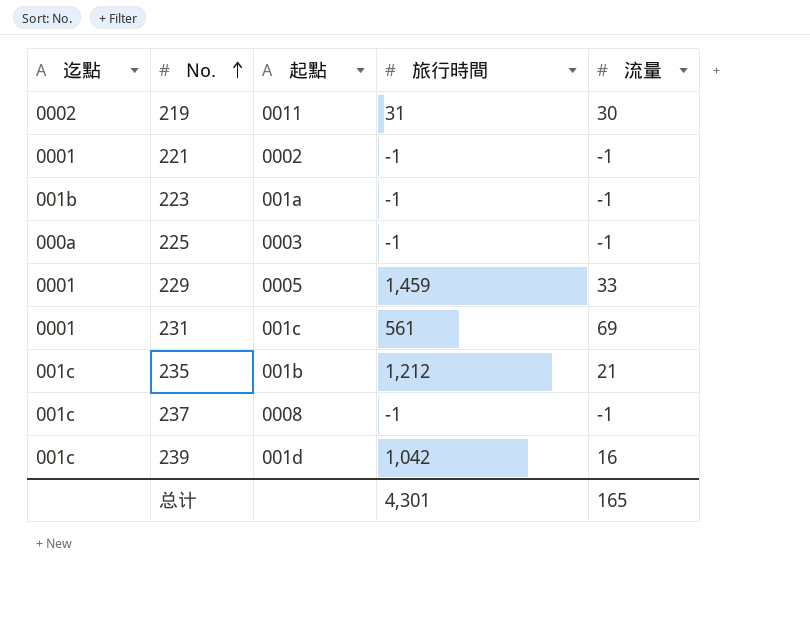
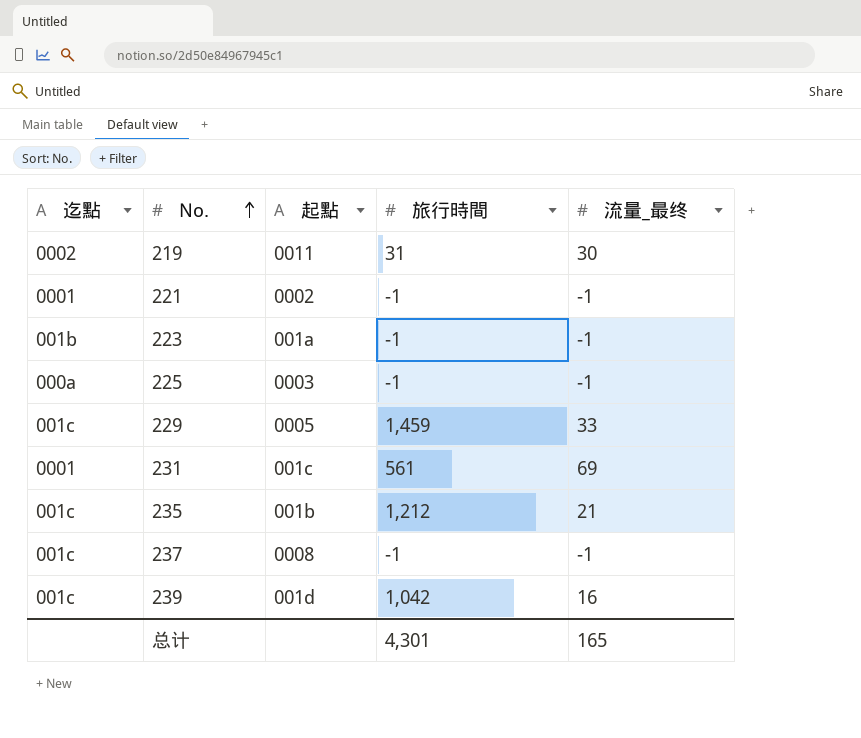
column name: 流量 -> 流量_最终
229 | 迄點: 0001 -> 001c

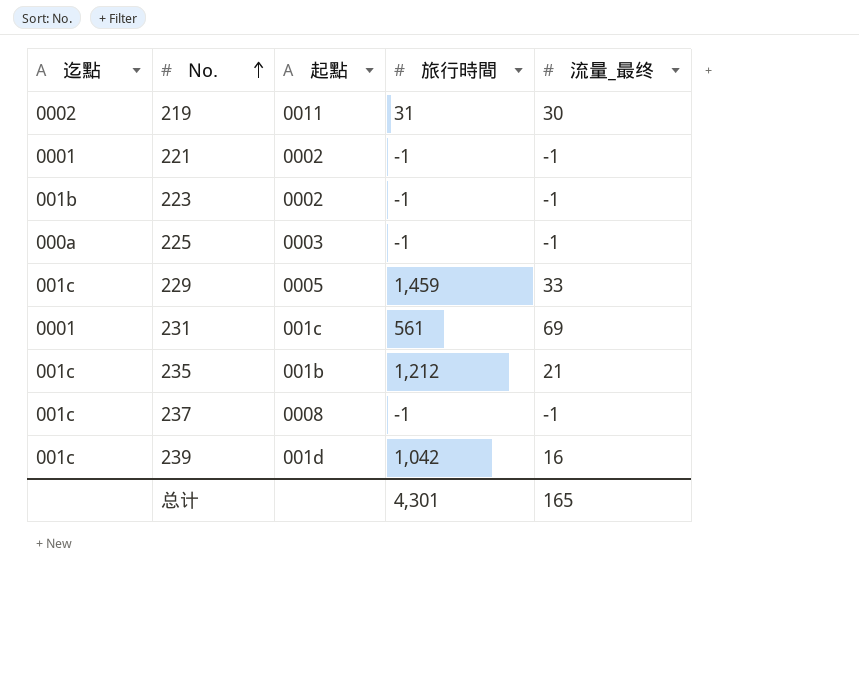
223 | 起點: 001a -> 0002

